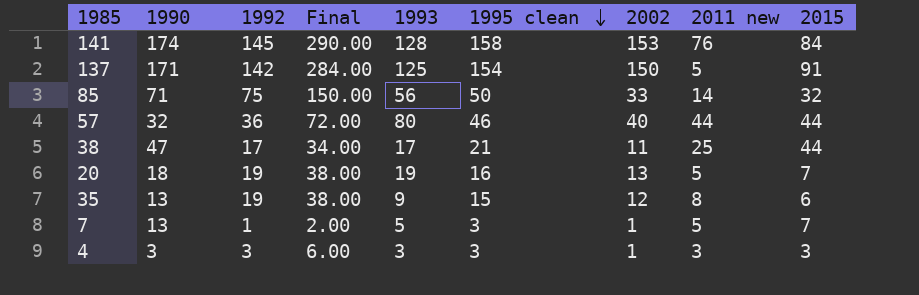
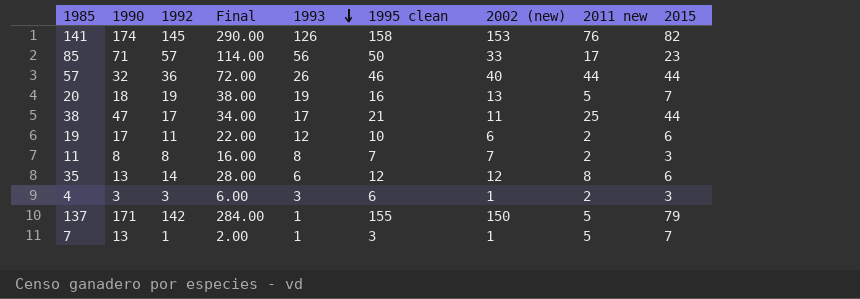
row order: 1995 clean descending -> 1993 descending
column name: 2002 -> 2002 (new)
141 | 1993: 128 -> 126
141 | 2015: 84 -> 82
85 | 1992: 75 -> 57
85 | Final: 150.00 -> 114.00
85 | 2011 new: 14 -> 17
85 | 2015: 32 -> 23
57 | 1993: 80 -> 26
row 19: none -> 17 | 11 | 22.00 | 12 | 10 | 6 | 2 | 6
row 11: none -> 8 | 8 | 16.00 | 8 | 7 | 7 | 2 | 3
35 | 1992: 19 -> 14
35 | Final: 38.00 -> 28.00
35 | 1993: 9 -> 6
35 | 1995 clean: 15 -> 12
4 | 1995 clean: 3 -> 6
4 | 2011 new: 3 -> 2
137 | 1993: 125 -> 1
137 | 1995 clean: 154 -> 155
137 | 2015: 91 -> 79
7 | 1993: 5 -> 1

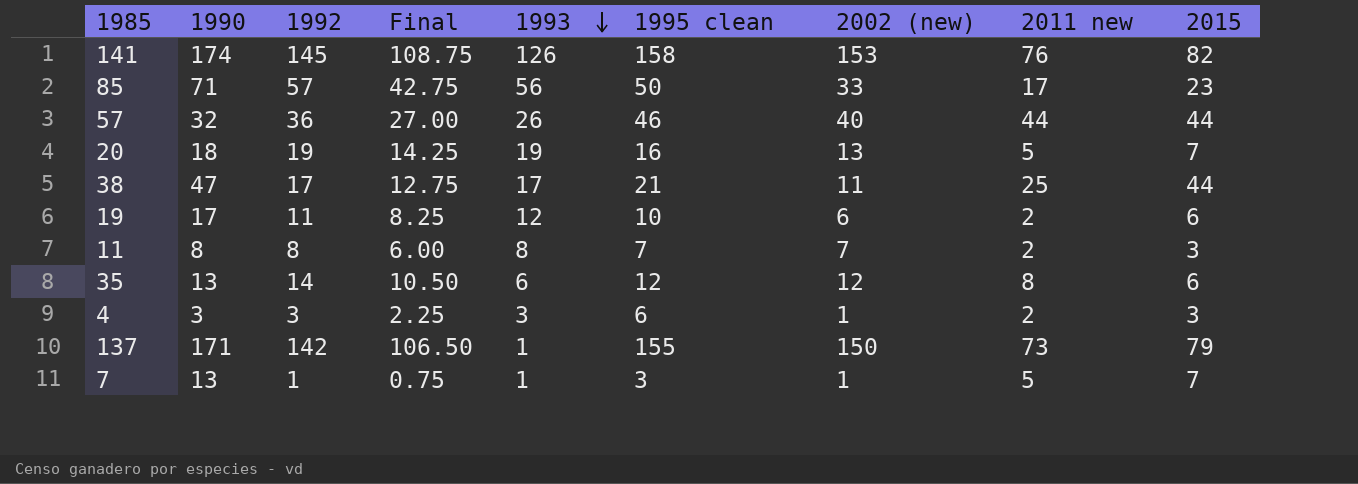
column Final | formula: [1992] * 2 -> [1992] * 0.75
137 | 2011 new: 5 -> 73

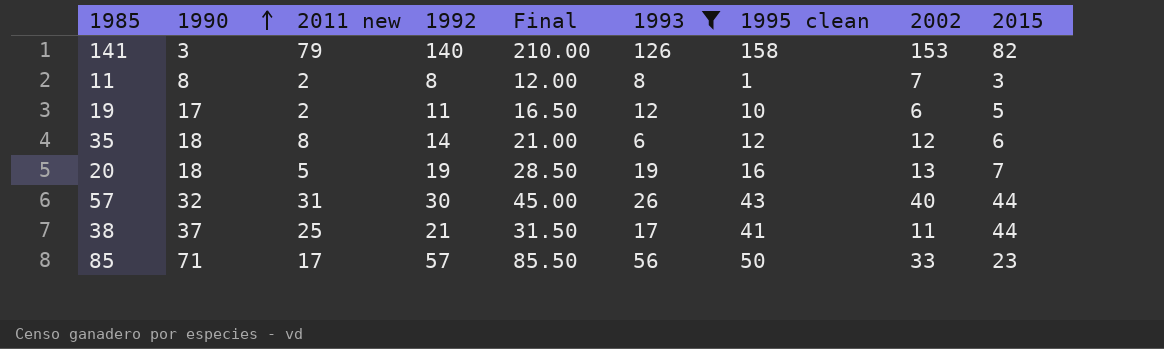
filter: none -> 1993 >= 6
row order: 1993 descending -> 1990 ascending
column 2011 new | position: 8 -> 3
column Final | formula: [1992] * 0.75 -> [1992] * 1.5
column name: 2002 (new) -> 2002
141 | 1990: 174 -> 3
141 | 2011 new: 76 -> 79
141 | 1992: 145 -> 140
11 | 1995 clean: 7 -> 1
19 | 2015: 6 -> 5
35 | 1990: 13 -> 18
57 | 2011 new: 44 -> 31
57 | 1992: 36 -> 30
57 | 1995 clean: 46 -> 43
38 | 1990: 47 -> 37
38 | 1992: 17 -> 21
38 | 1995 clean: 21 -> 41

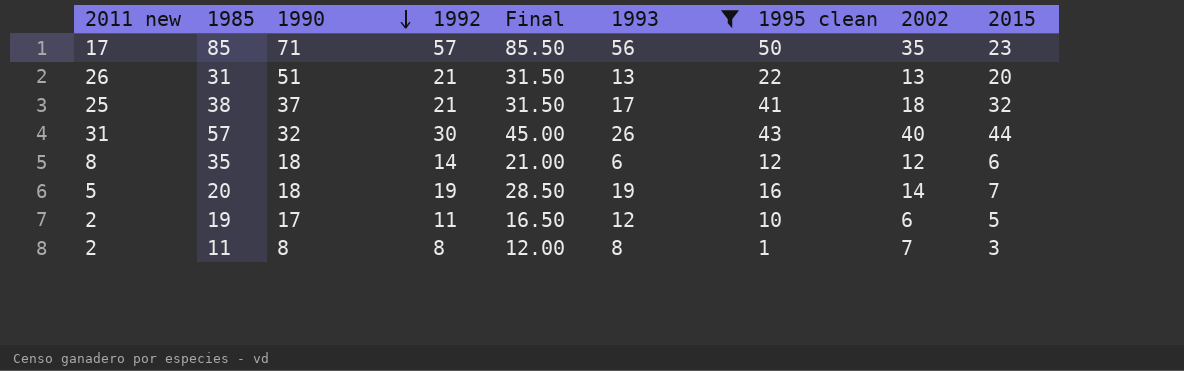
row order: 1990 ascending -> 1990 descending
column 2011 new | position: 3 -> 1
row 141: 3 | 79 | 140 | 210.00 | 126 | 158 | 153 | 82 -> none
85 | 2002: 33 -> 35
row 31: none -> 26 | 51 | 21 | 31.50 | 13 | 22 | 13 | 20
38 | 2002: 11 -> 18
38 | 2015: 44 -> 32
20 | 2002: 13 -> 14

